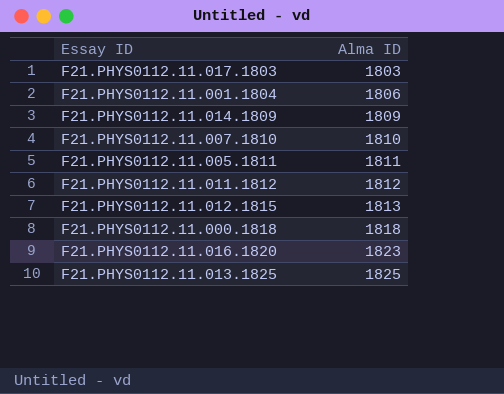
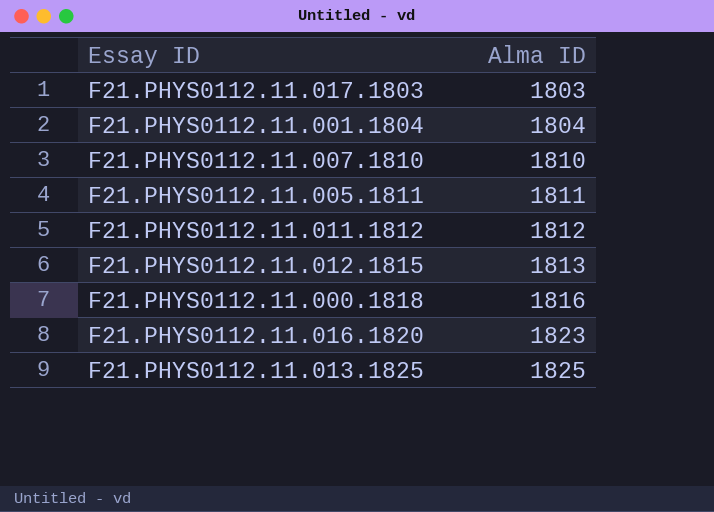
row F21.PHYS0112.11.014.1809: 1809 -> none
F21.PHYS0112.11.001.1804 | Alma ID: 1806 -> 1804
F21.PHYS0112.11.000.1818 | Alma ID: 1818 -> 1816

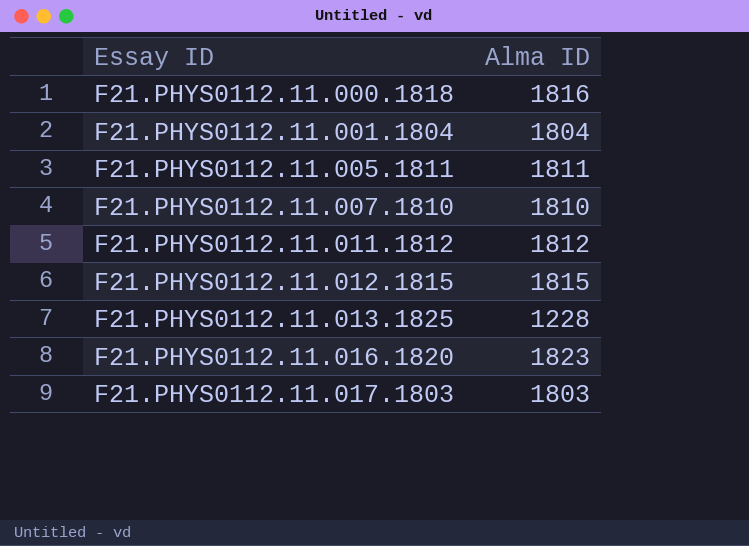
row order: Alma ID ascending -> Essay ID ascending
F21.PHYS0112.11.012.1815 | Alma ID: 1813 -> 1815
F21.PHYS0112.11.013.1825 | Alma ID: 1825 -> 1228

